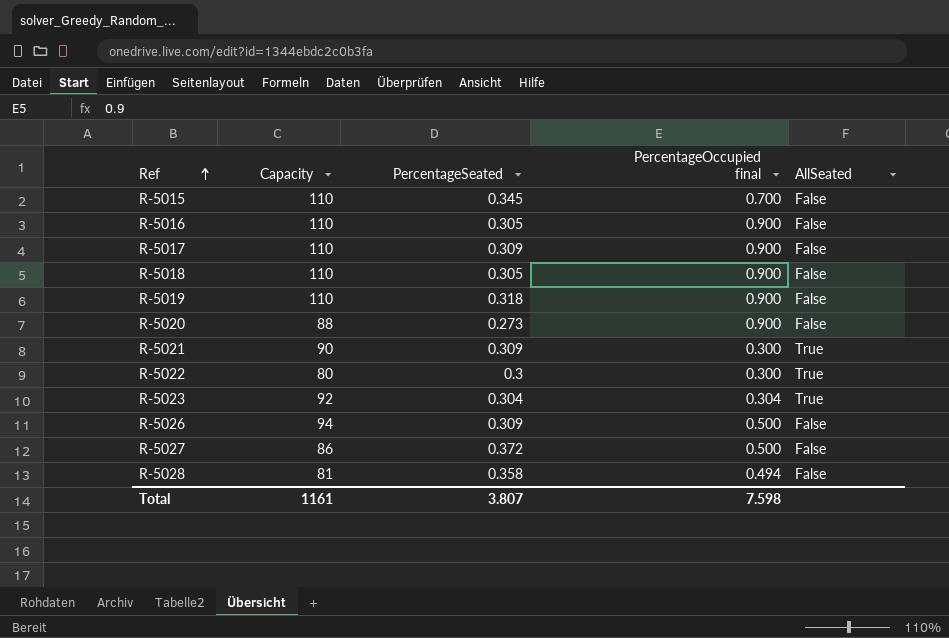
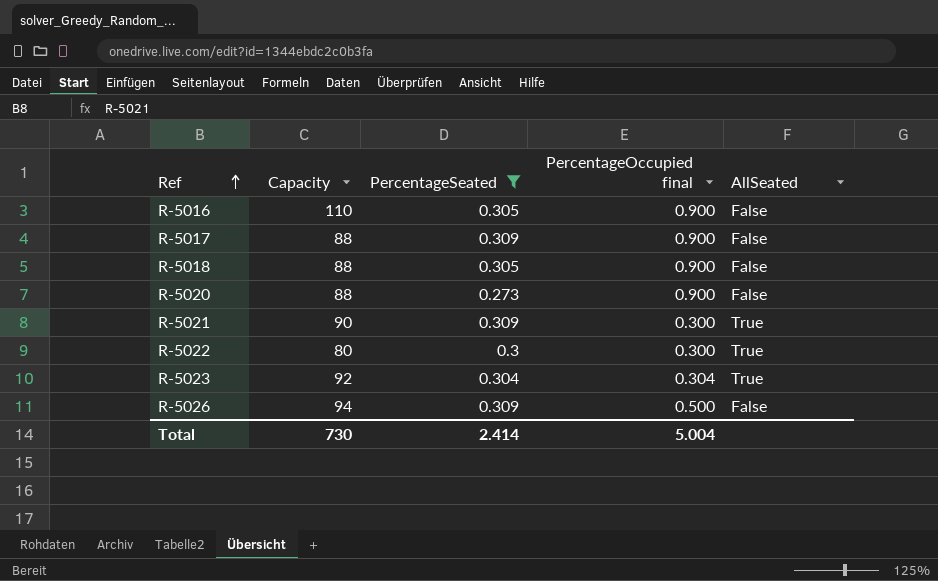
filter: none -> PercentageSeated <= 0.309
R-5017 | Capacity: 110 -> 88
R-5018 | Capacity: 110 -> 88
Total | Capacity: 1161 -> 730
Total | PercentageSeated: 3.807 -> 2.414
Total | PercentageOccupied final: 7.598 -> 5.004

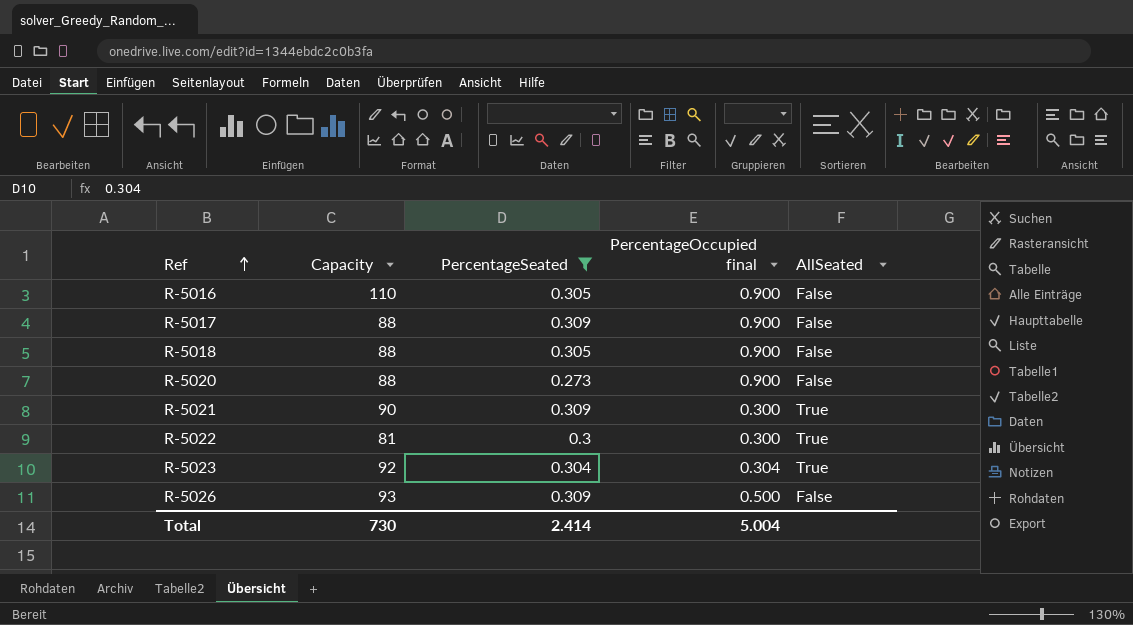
R-5022 | Capacity: 80 -> 81
R-5026 | Capacity: 94 -> 93

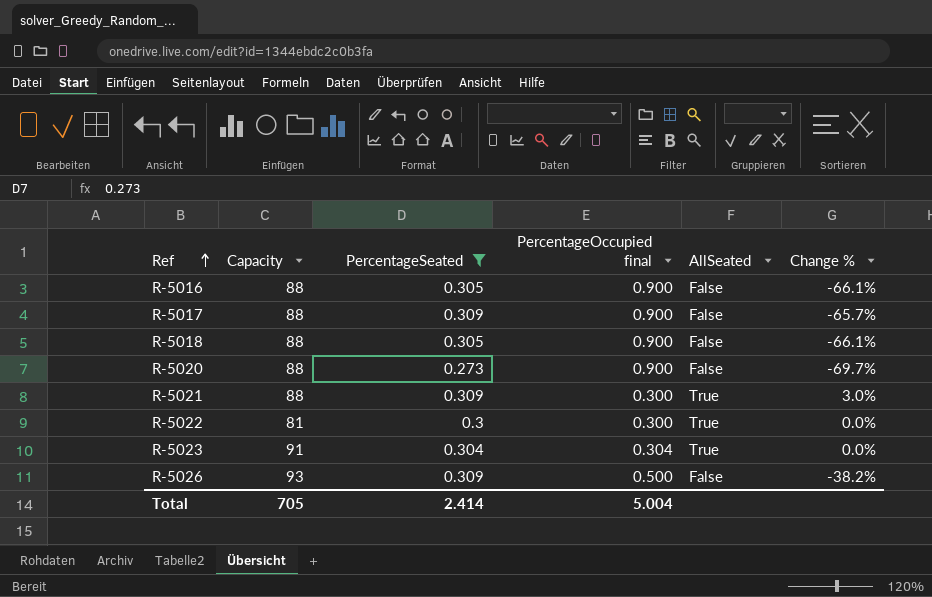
column Change % | formula: none -> ([PercentageSeated] - [PercentageOccupied final]) / [PercentageOccupied final]
R-5016 | Capacity: 110 -> 88
R-5021 | Capacity: 90 -> 88
R-5023 | Capacity: 92 -> 91
Total | Capacity: 730 -> 705

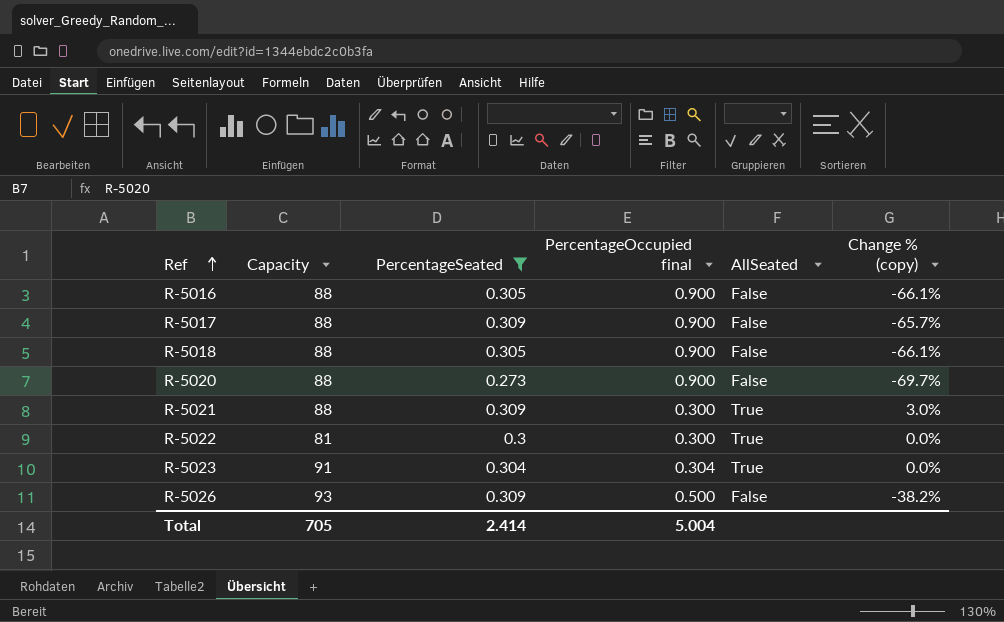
column name: Change % -> Change % (copy)

